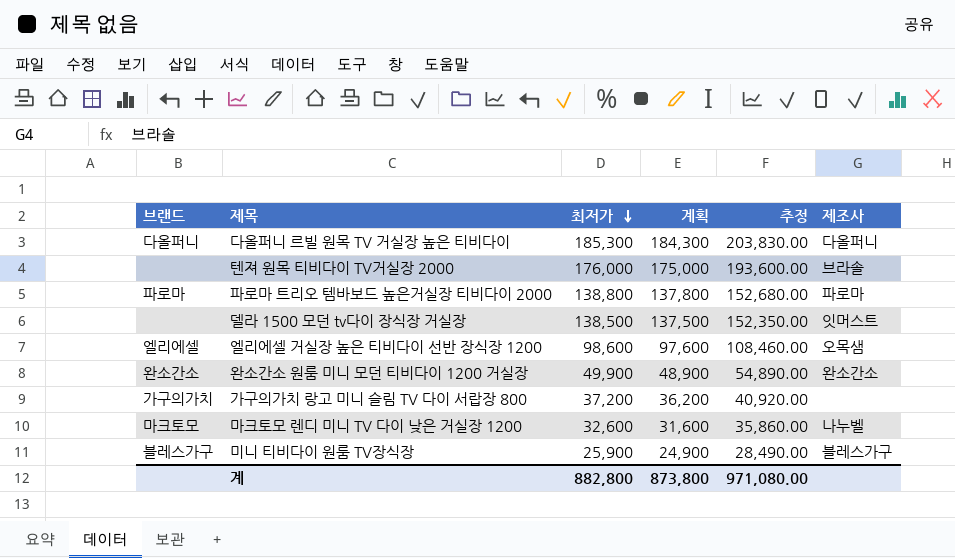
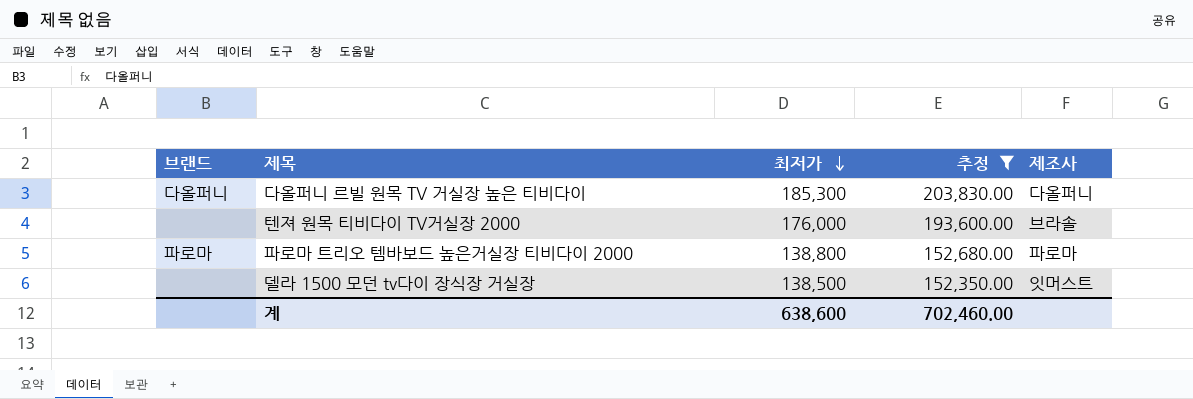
filter: none -> 추정 >= 152,350.00
column 계획 | formula: [최저가] - 1000 -> none
계 | 최저가: 882,800 -> 638,600
계 | 추정: 971,080.00 -> 702,460.00

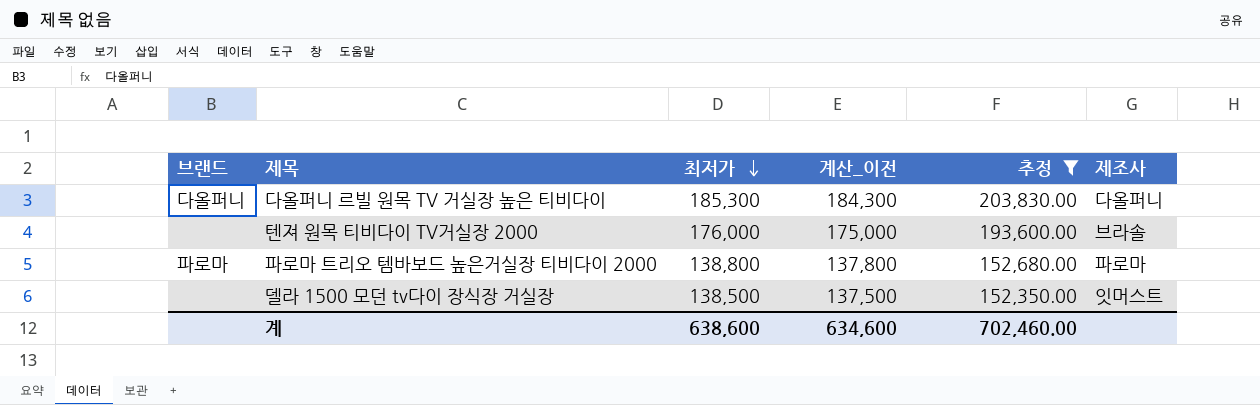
column 계산_이전 | formula: none -> [최저가] - 1000

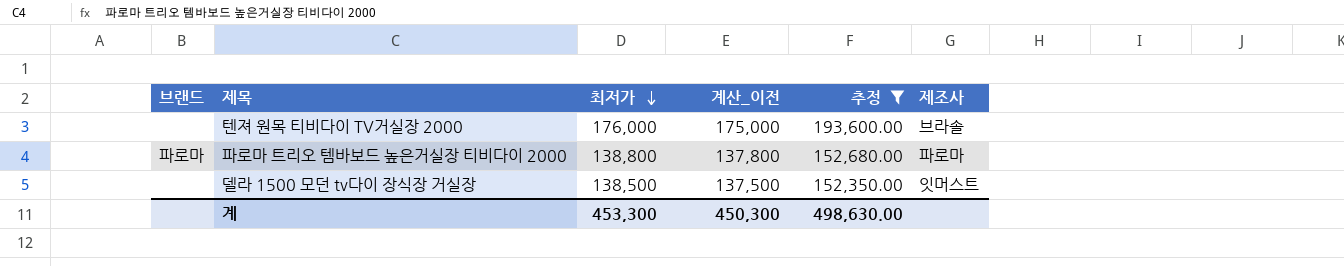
row 다올퍼니 르빌 원목 TV 거실장 높은 티비다이: 다올퍼니 | 185,300 | 184,300 | 203,830.00 | 다올퍼니 -> none
계 | 최저가: 638,600 -> 453,300
계 | 계산_이전: 634,600 -> 450,300
계 | 추정: 702,460.00 -> 498,630.00

